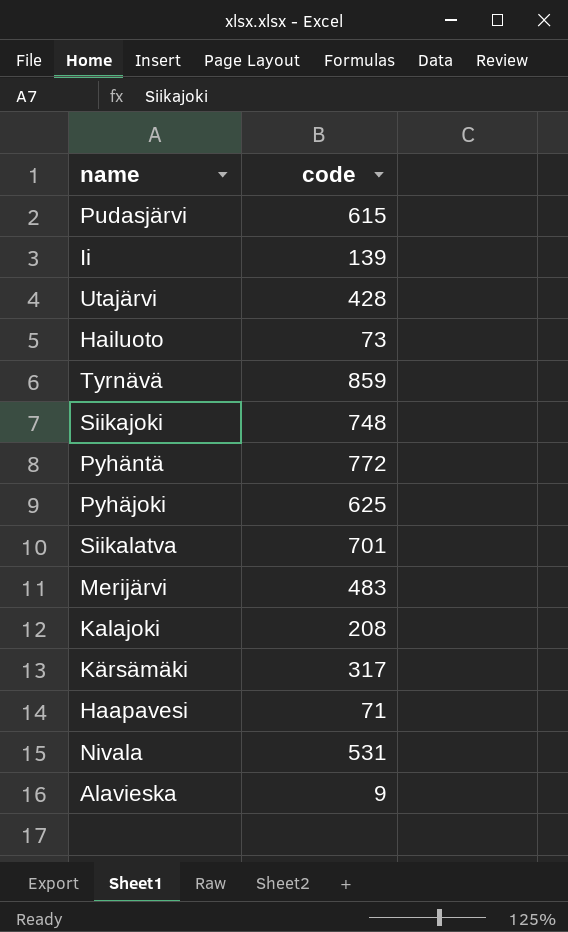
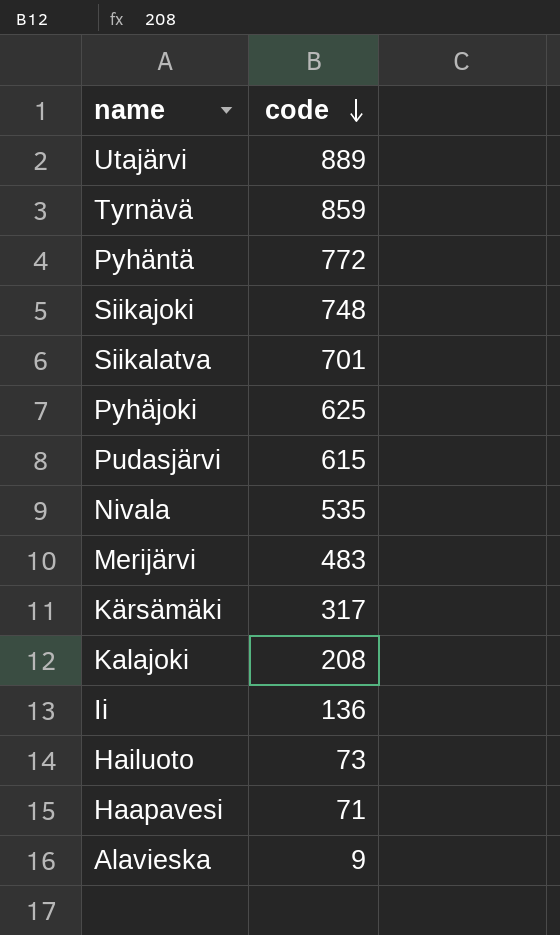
row order: none -> code descending
Utajärvi | code: 428 -> 889
Nivala | code: 531 -> 535
Ii | code: 139 -> 136

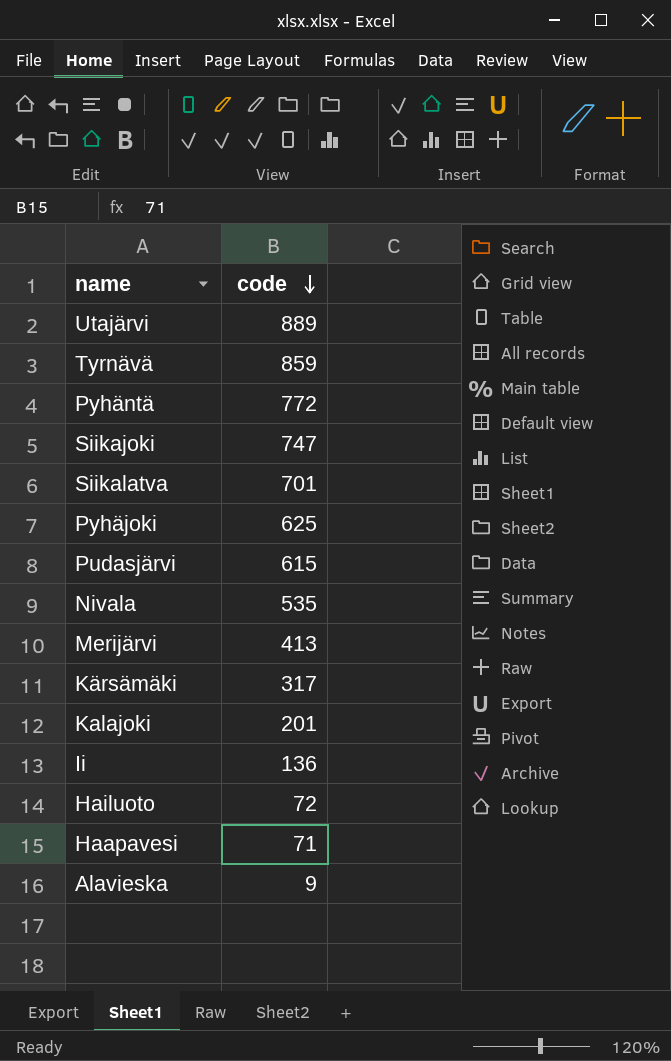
Siikajoki | code: 748 -> 747
Merijärvi | code: 483 -> 413
Kalajoki | code: 208 -> 201
Hailuoto | code: 73 -> 72

